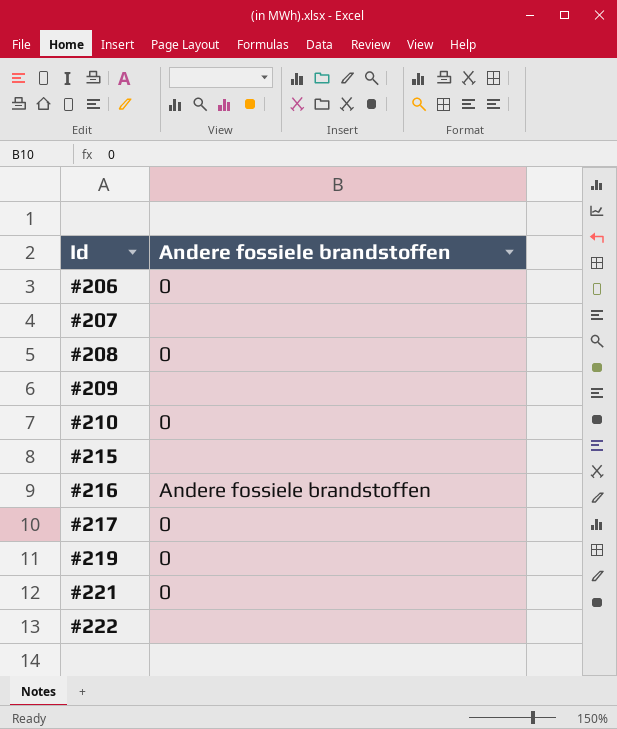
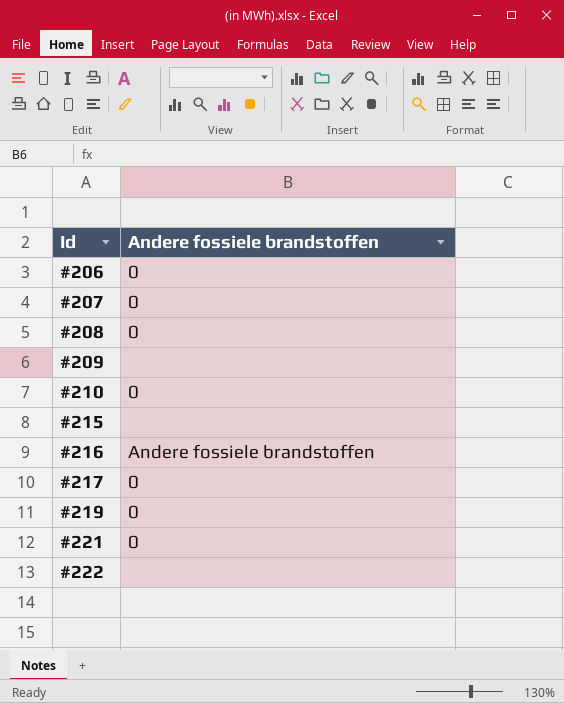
#207 | Andere fossiele brandstoffen: none -> 0

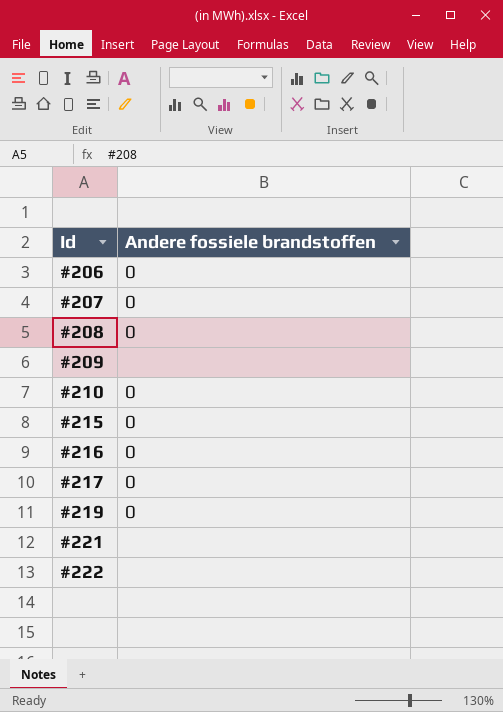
#215 | Andere fossiele brandstoffen: none -> 0
#216 | Andere fossiele brandstoffen: Andere fossiele brandstoffen -> 0
#221 | Andere fossiele brandstoffen: 0 -> none

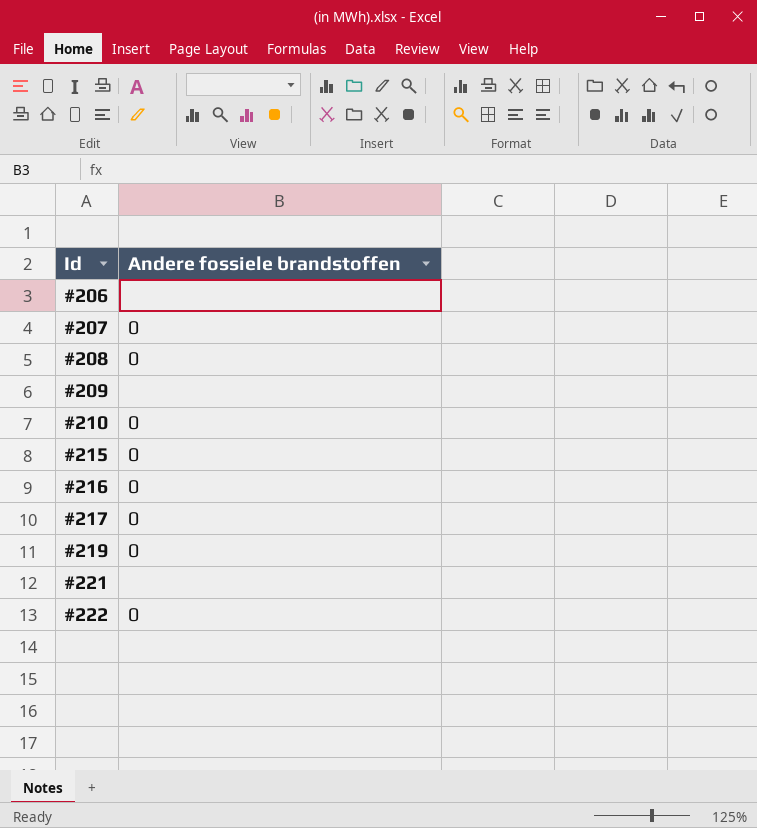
#206 | Andere fossiele brandstoffen: 0 -> none
#222 | Andere fossiele brandstoffen: none -> 0

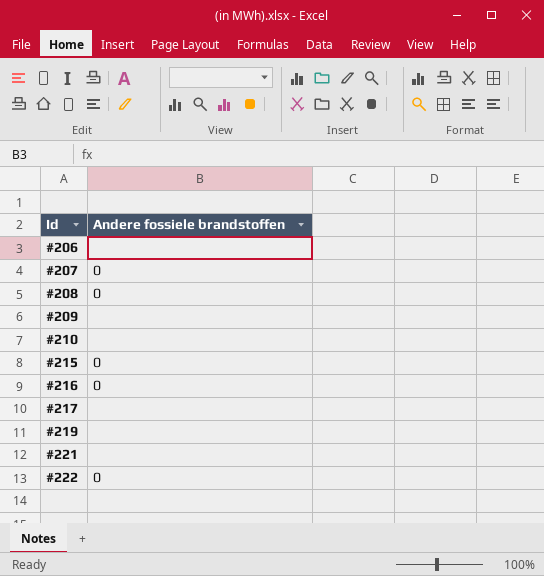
#210 | Andere fossiele brandstoffen: 0 -> none
#217 | Andere fossiele brandstoffen: 0 -> none
#219 | Andere fossiele brandstoffen: 0 -> none

